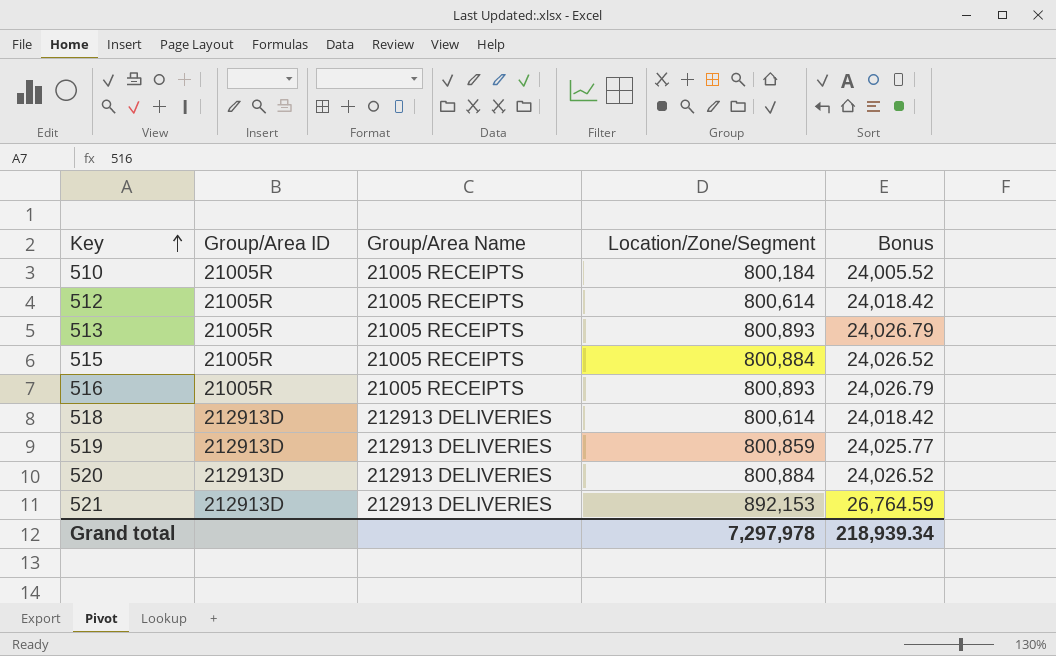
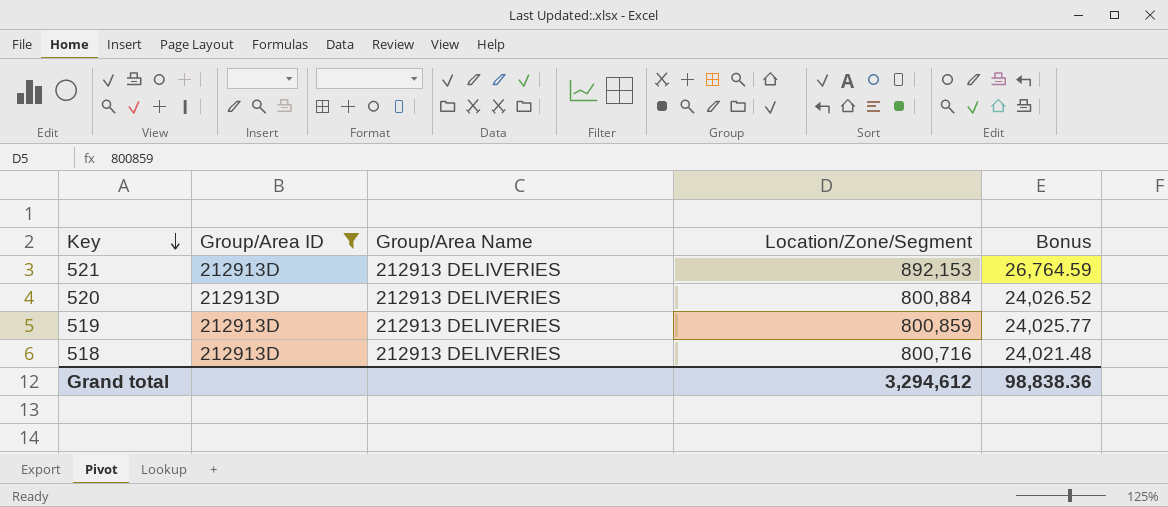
filter: none -> Group/Area ID = 212913D
row order: Key ascending -> Key descending
518 | Location/Zone/Segment: 800,614 -> 800,716
518 | Bonus: 24,018.42 -> 24,021.48
Grand total | Location/Zone/Segment: 7,297,978 -> 3,294,612
Grand total | Bonus: 218,939.34 -> 98,838.36

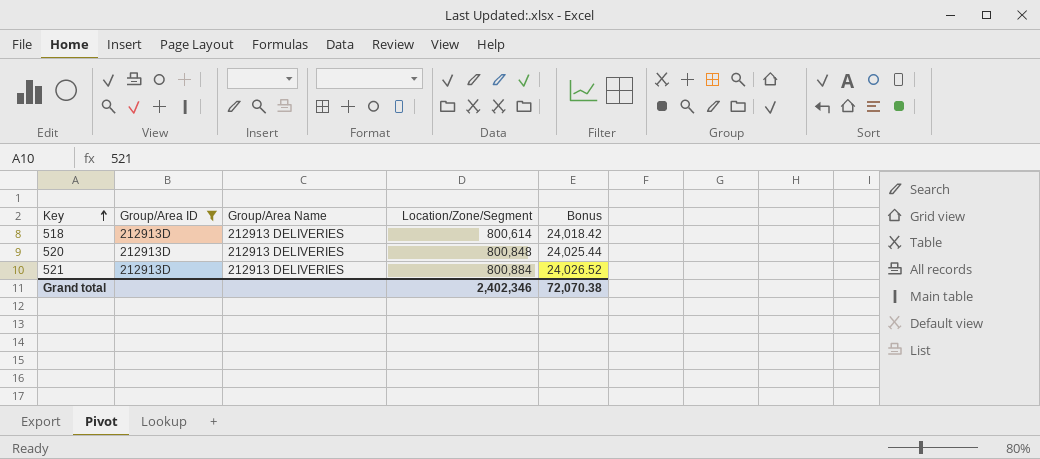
row order: Key descending -> Key ascending
row 519: 212913D | 212913 DELIVERIES | 800,859 | 24,025.77 -> none
518 | Location/Zone/Segment: 800,716 -> 800,614
518 | Bonus: 24,021.48 -> 24,018.42
520 | Location/Zone/Segment: 800,884 -> 800,848
520 | Bonus: 24,026.52 -> 24,025.44
521 | Location/Zone/Segment: 892,153 -> 800,884
521 | Bonus: 26,764.59 -> 24,026.52
Grand total | Location/Zone/Segment: 3,294,612 -> 2,402,346
Grand total | Bonus: 98,838.36 -> 72,070.38

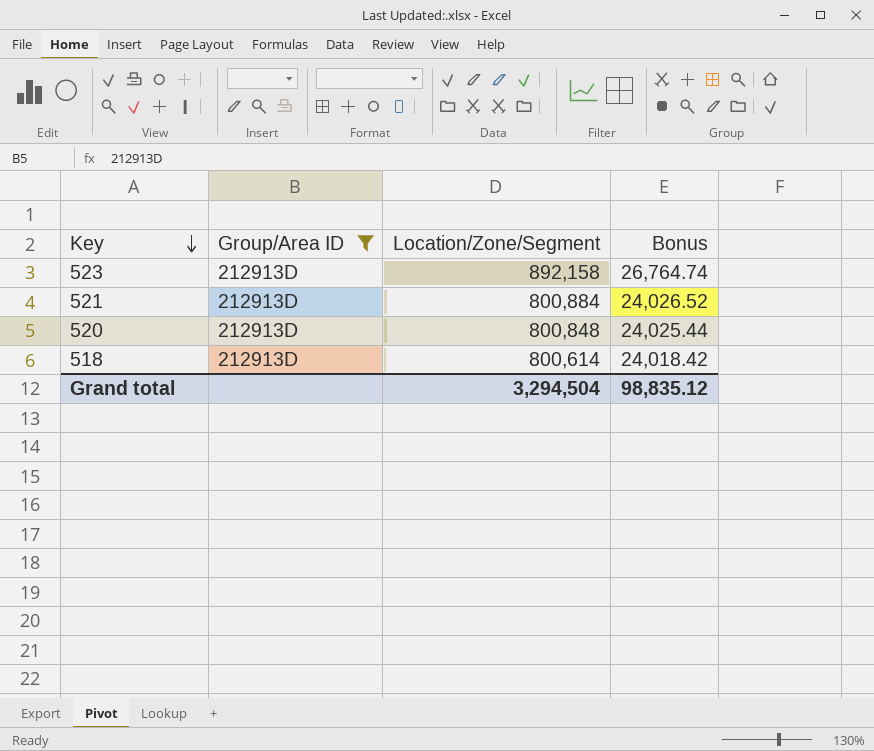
row order: Key ascending -> Key descending
column Group/Area Name | position: 3 -> none
row 523: none -> 212913D | 892,158 | 26,764.74
Grand total | Location/Zone/Segment: 2,402,346 -> 3,294,504
Grand total | Bonus: 72,070.38 -> 98,835.12

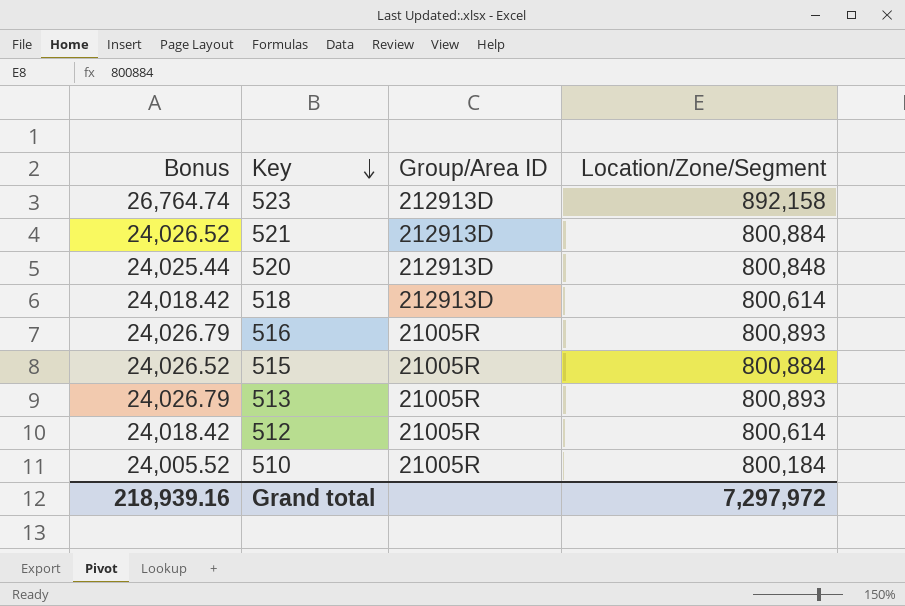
filter: Group/Area ID = 212913D -> none
column Bonus | position: 4 -> 1
Grand total | Bonus: 98,835.12 -> 218,939.16
Grand total | Location/Zone/Segment: 3,294,504 -> 7,297,972

